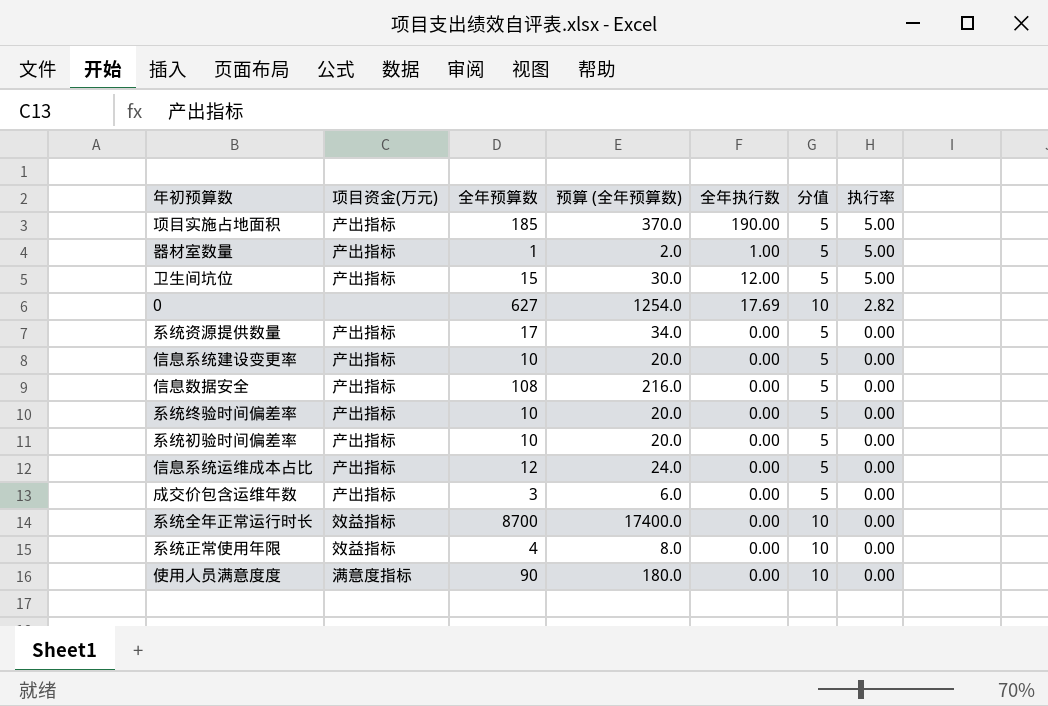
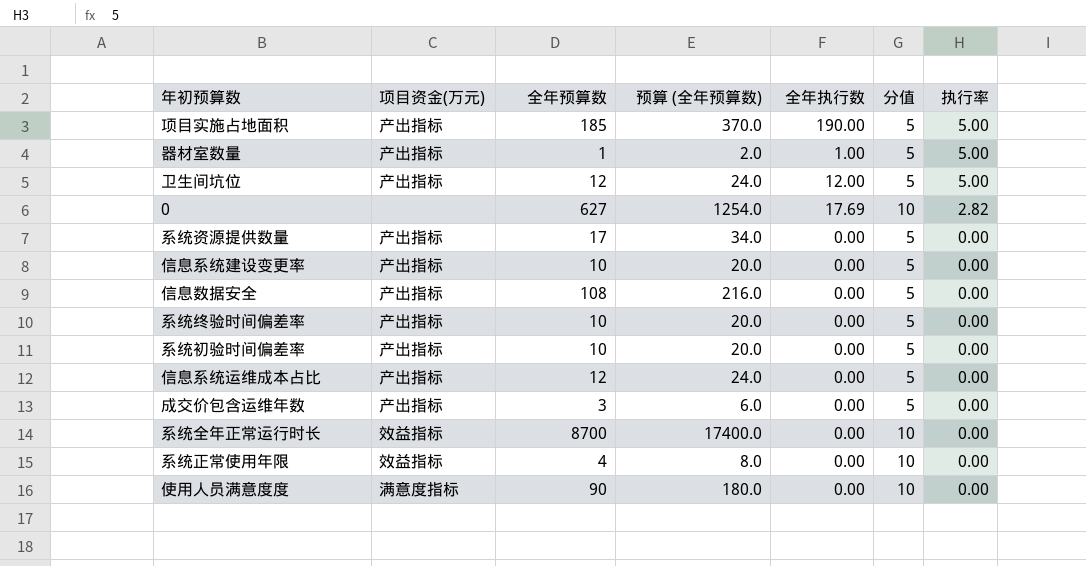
卫生间坑位 | 全年预算数: 15 -> 12
卫生间坑位 | 预算 (全年预算数): 30.0 -> 24.0

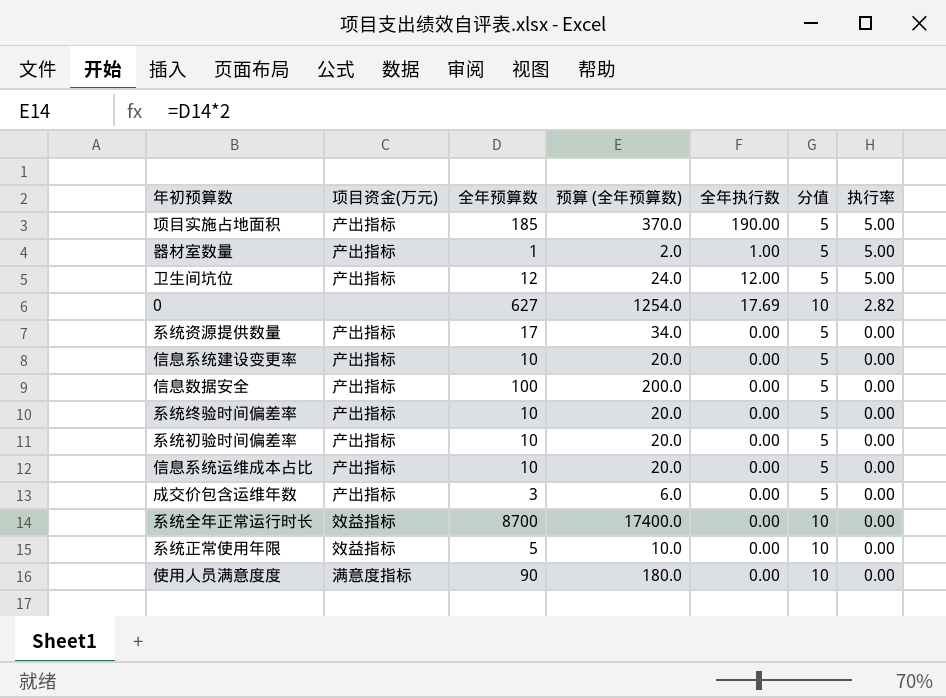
信息数据安全 | 全年预算数: 108 -> 100
信息数据安全 | 预算 (全年预算数): 216.0 -> 200.0
信息系统运维成本占比 | 全年预算数: 12 -> 10
信息系统运维成本占比 | 预算 (全年预算数): 24.0 -> 20.0
系统正常使用年限 | 全年预算数: 4 -> 5
系统正常使用年限 | 预算 (全年预算数): 8.0 -> 10.0

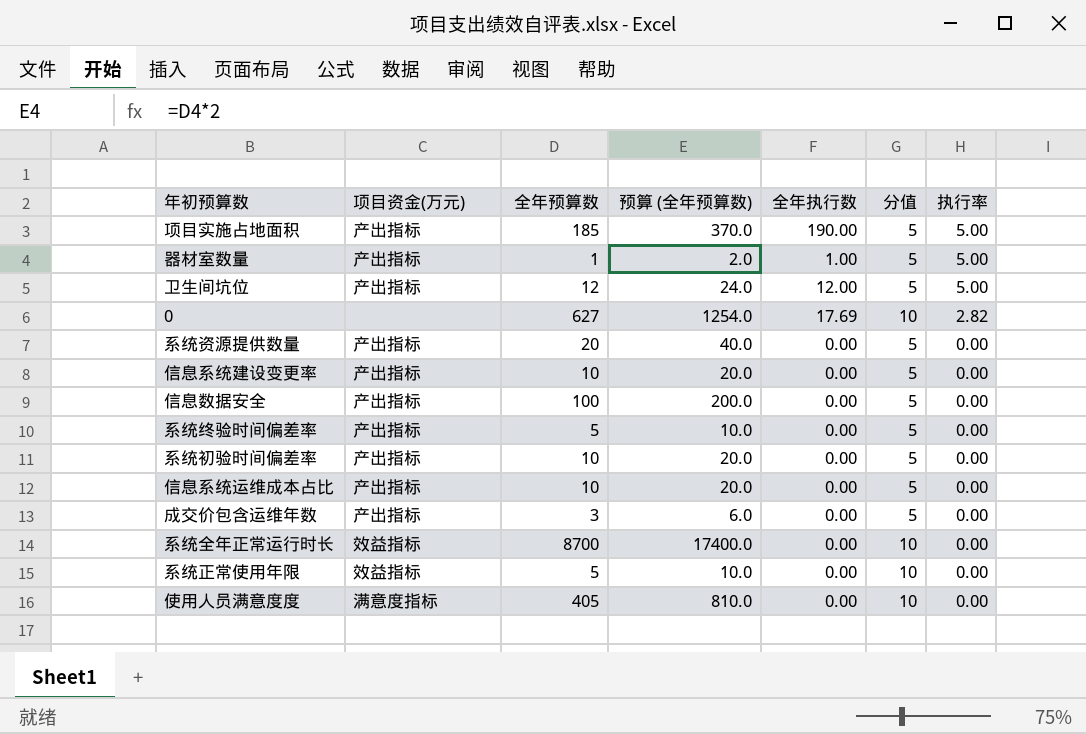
系统资源提供数量 | 全年预算数: 17 -> 20
系统资源提供数量 | 预算 (全年预算数): 34.0 -> 40.0
系统终验时间偏差率 | 全年预算数: 10 -> 5
系统终验时间偏差率 | 预算 (全年预算数): 20.0 -> 10.0
使用人员满意度度 | 全年预算数: 90 -> 405
使用人员满意度度 | 预算 (全年预算数): 180.0 -> 810.0

